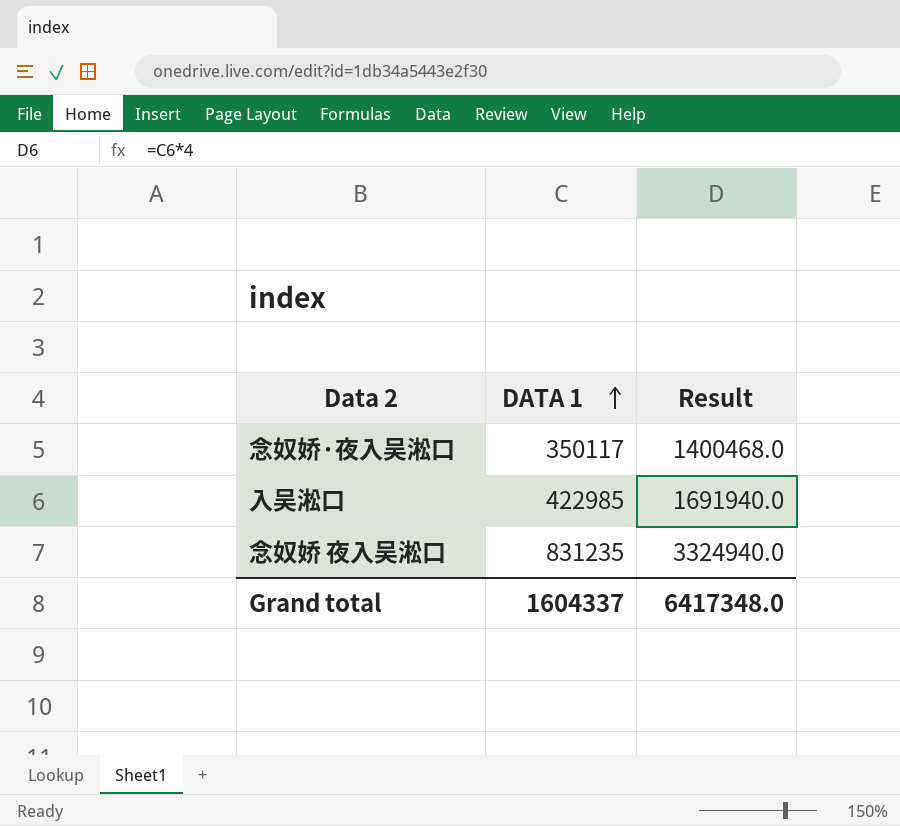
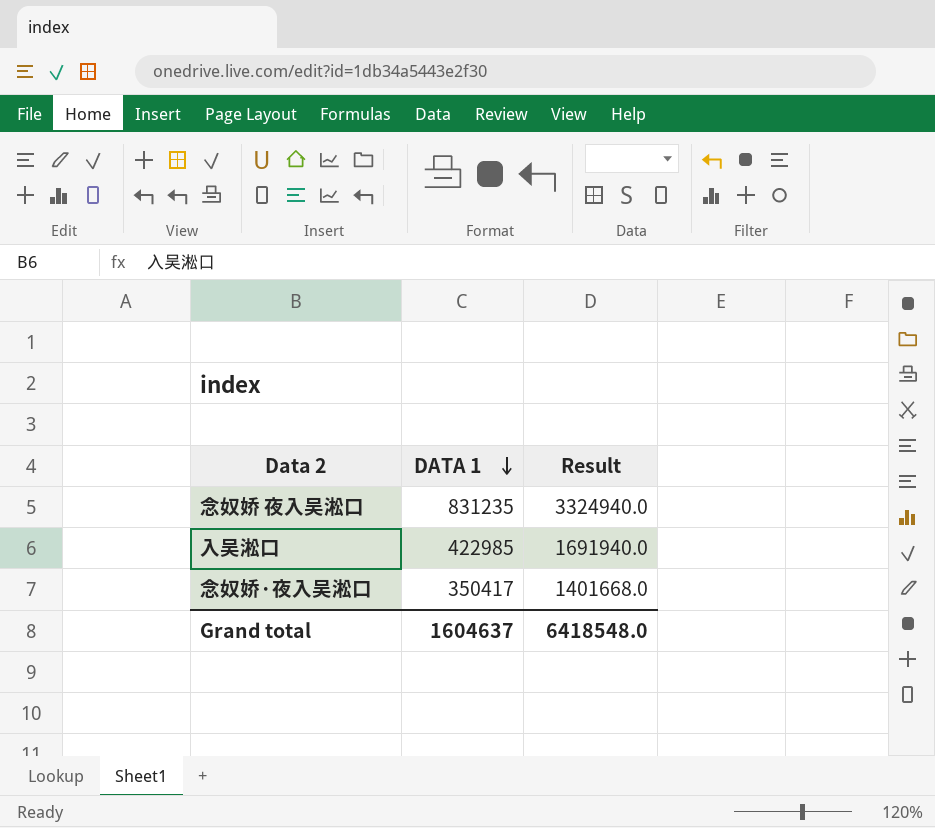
row order: DATA 1 ascending -> DATA 1 descending
念奴娇·夜入吴淞口 | DATA 1: 350117 -> 350417
念奴娇·夜入吴淞口 | Result: 1400468.0 -> 1401668.0
Grand total | DATA 1: 1604337 -> 1604637
Grand total | Result: 6417348.0 -> 6418548.0

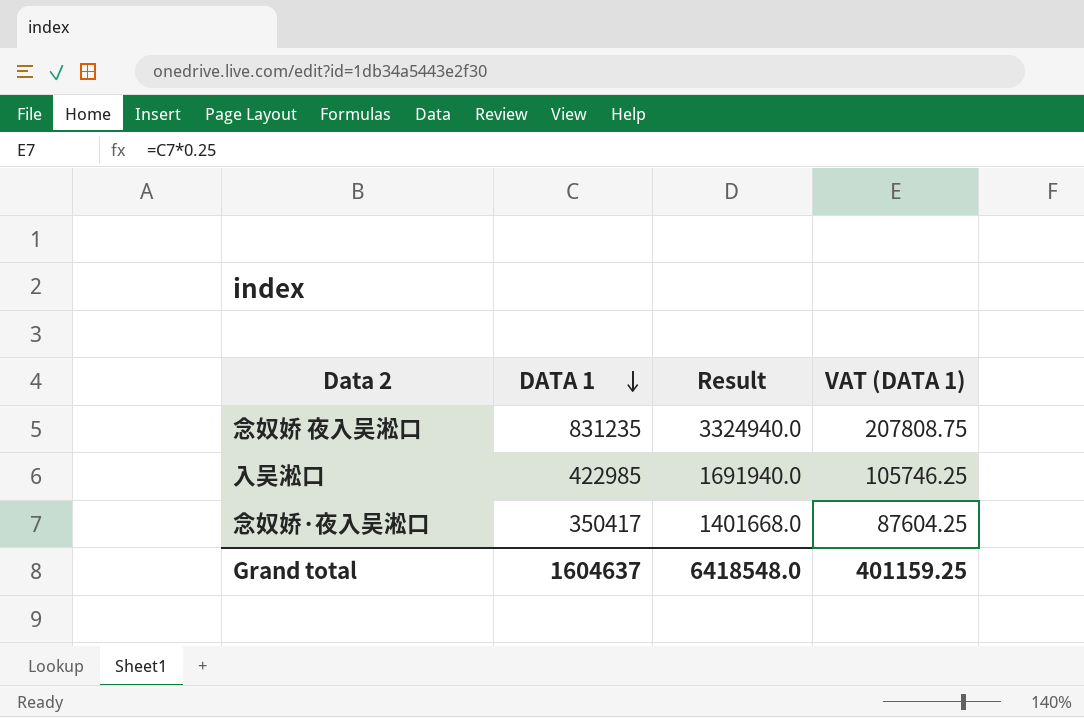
column VAT (DATA 1) | formula: none -> [DATA 1] * 0.25

